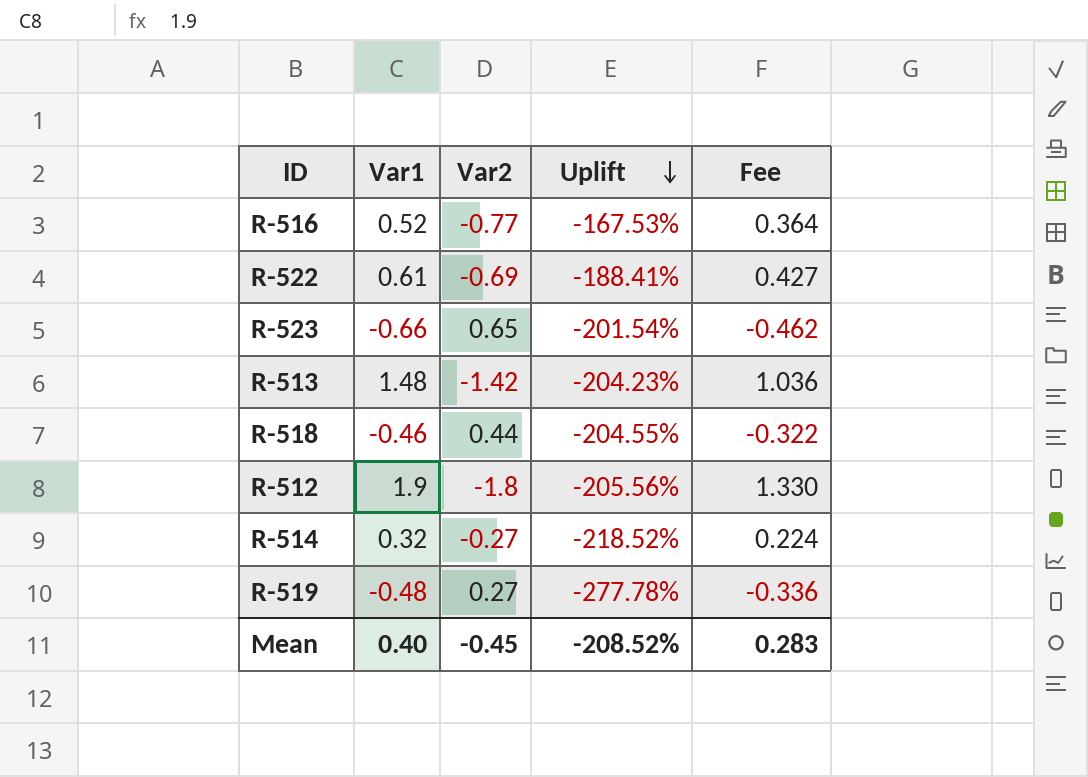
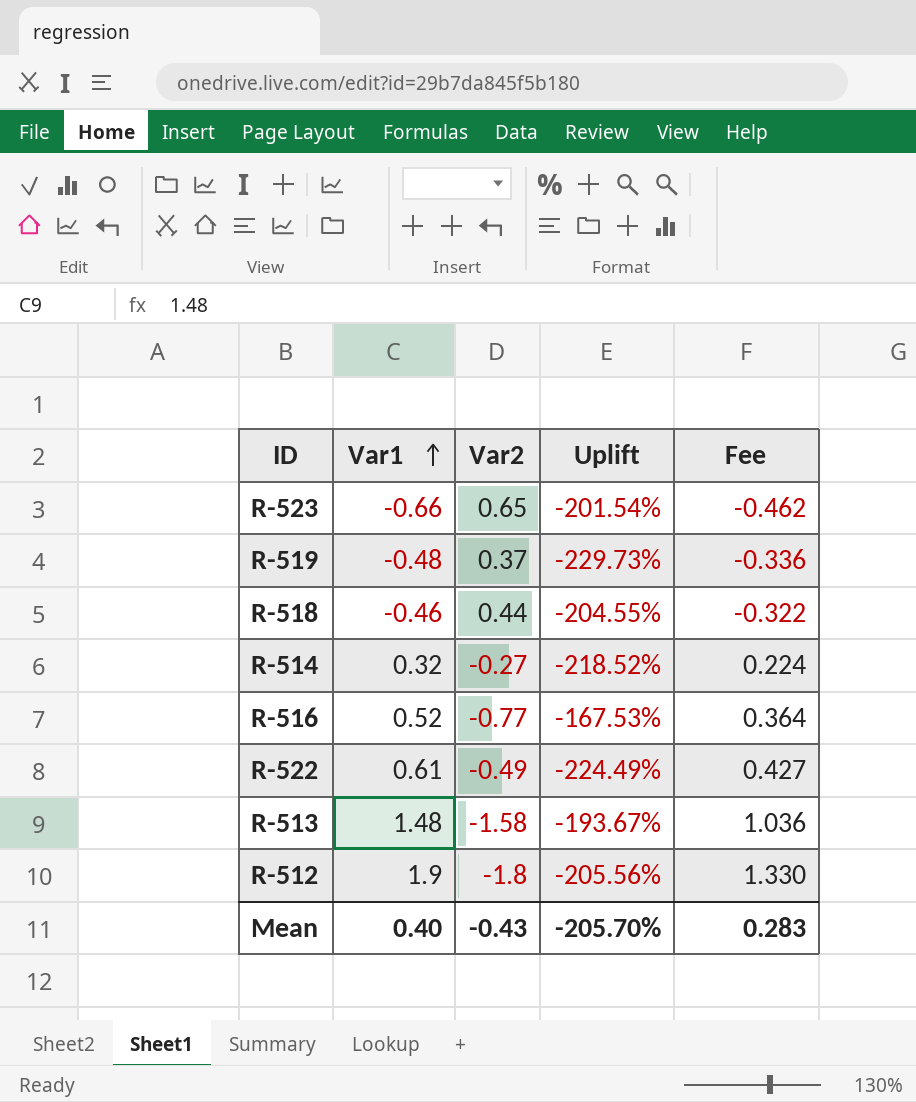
row order: Uplift descending -> Var1 ascending
R-519 | Var2: 0.27 -> 0.37
R-519 | Uplift: -277.78% -> -229.73%
R-522 | Var2: -0.69 -> -0.49
R-522 | Uplift: -188.41% -> -224.49%
R-513 | Var2: -1.42 -> -1.58
R-513 | Uplift: -204.23% -> -193.67%
Mean | Var2: -0.45 -> -0.43
Mean | Uplift: -208.52% -> -205.70%

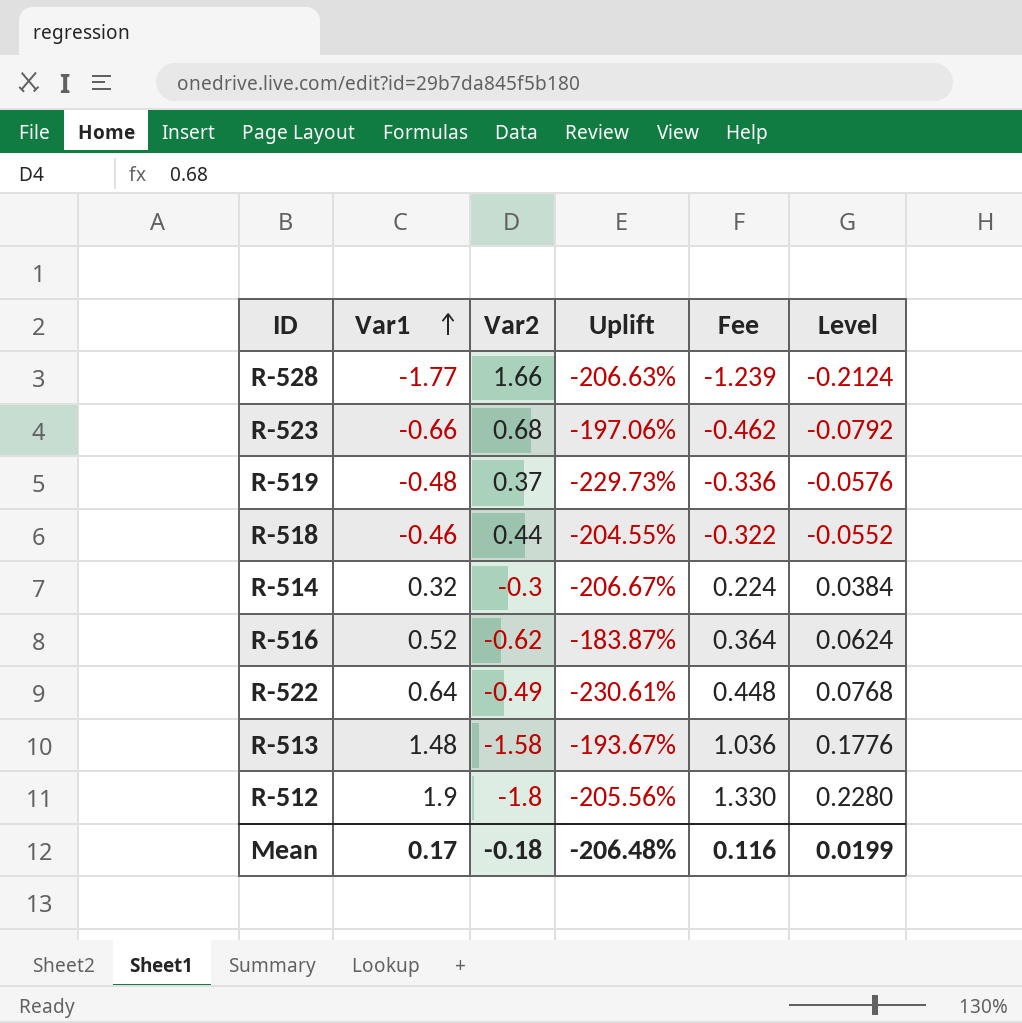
column Level | formula: none -> [Var1] * 0.12
row R-528: none -> -1.77 | 1.66 | -206.63% | -1.239 | -0.2124
R-523 | Var2: 0.65 -> 0.68
R-523 | Uplift: -201.54% -> -197.06%
R-514 | Var2: -0.27 -> -0.3
R-514 | Uplift: -218.52% -> -206.67%
R-516 | Var2: -0.77 -> -0.62
R-516 | Uplift: -167.53% -> -183.87%
R-522 | Var1: 0.61 -> 0.64
R-522 | Uplift: -224.49% -> -230.61%
R-522 | Fee: 0.427 -> 0.448
Mean | Var1: 0.40 -> 0.17
Mean | Var2: -0.43 -> -0.18
Mean | Uplift: -205.70% -> -206.48%
Mean | Fee: 0.283 -> 0.116

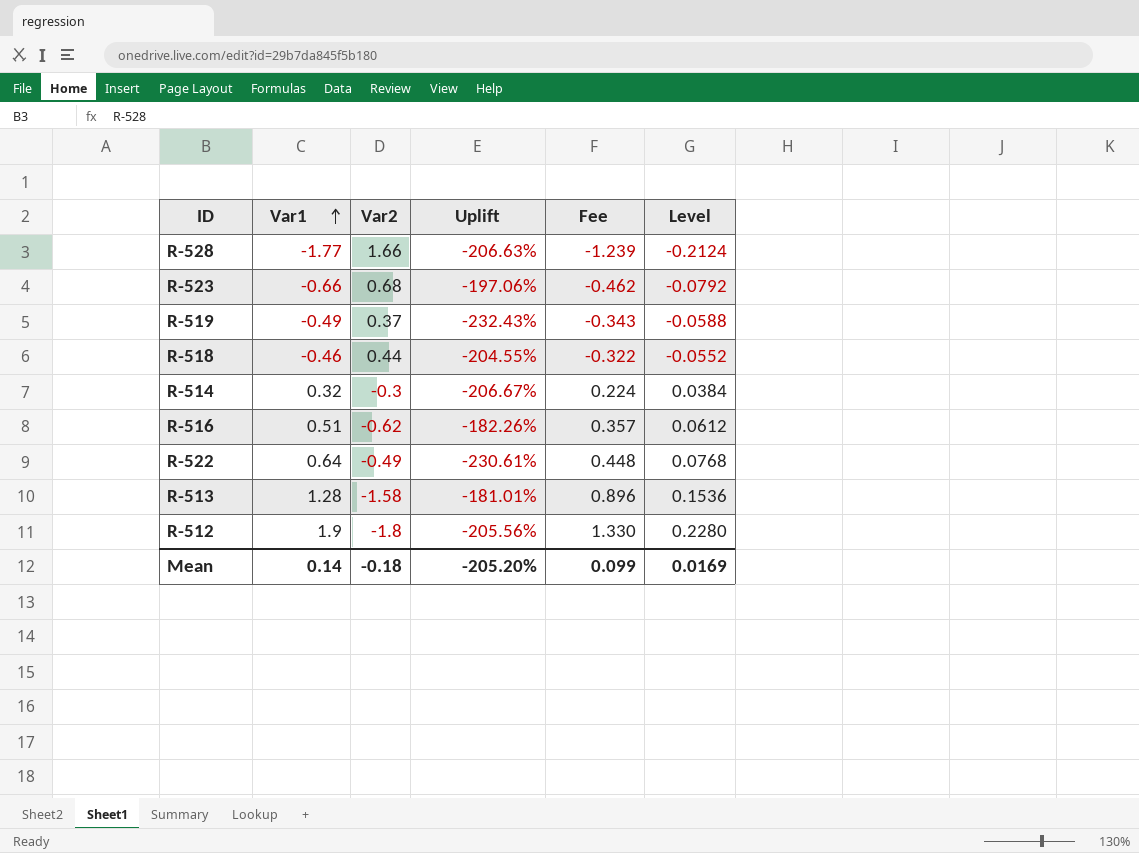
R-519 | Var1: -0.48 -> -0.49
R-519 | Uplift: -229.73% -> -232.43%
R-519 | Fee: -0.336 -> -0.343
R-519 | Level: -0.0576 -> -0.0588
R-516 | Var1: 0.52 -> 0.51
R-516 | Uplift: -183.87% -> -182.26%
R-516 | Fee: 0.364 -> 0.357
R-516 | Level: 0.0624 -> 0.0612
R-513 | Var1: 1.48 -> 1.28
R-513 | Uplift: -193.67% -> -181.01%
R-513 | Fee: 1.036 -> 0.896
R-513 | Level: 0.1776 -> 0.1536
Mean | Var1: 0.17 -> 0.14
Mean | Uplift: -206.48% -> -205.20%
Mean | Fee: 0.116 -> 0.099
Mean | Level: 0.0199 -> 0.0169

